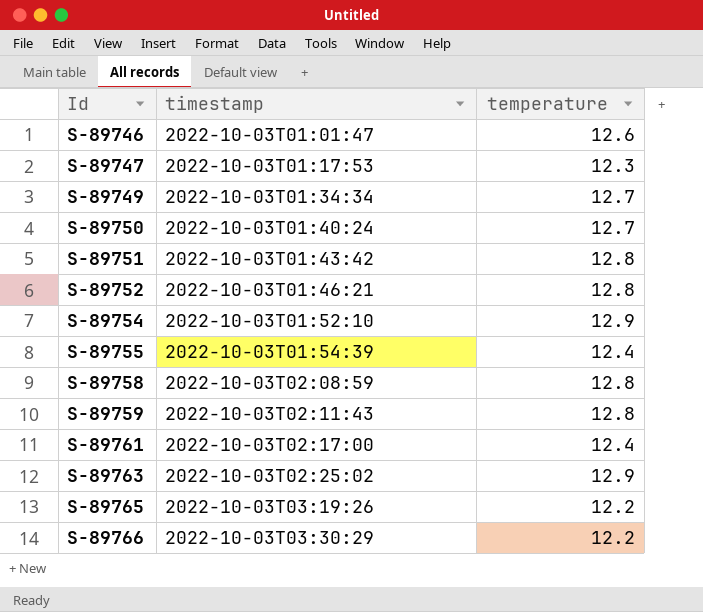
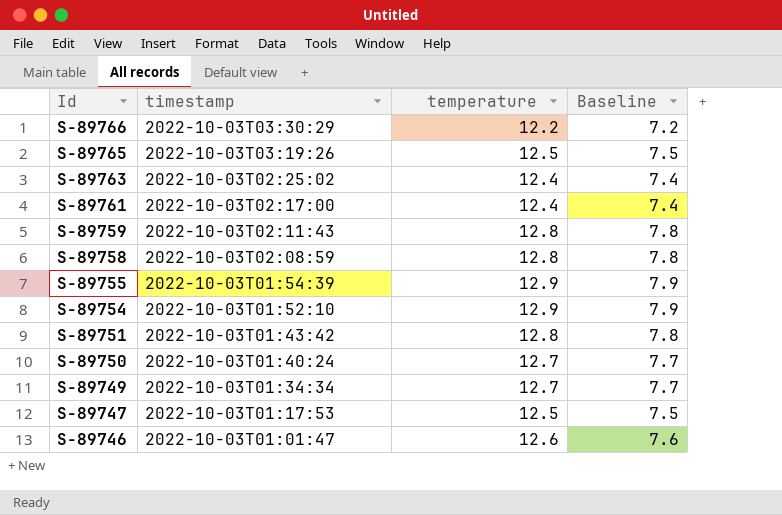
row order: Id ascending -> Id descending
column Baseline | formula: none -> [temperature] - 5
row S-89752: 2022-10-03T01:46:21 | 12.8 -> none
S-89765 | temperature: 12.2 -> 12.5
S-89763 | temperature: 12.9 -> 12.4
S-89755 | temperature: 12.4 -> 12.9
S-89747 | temperature: 12.3 -> 12.5

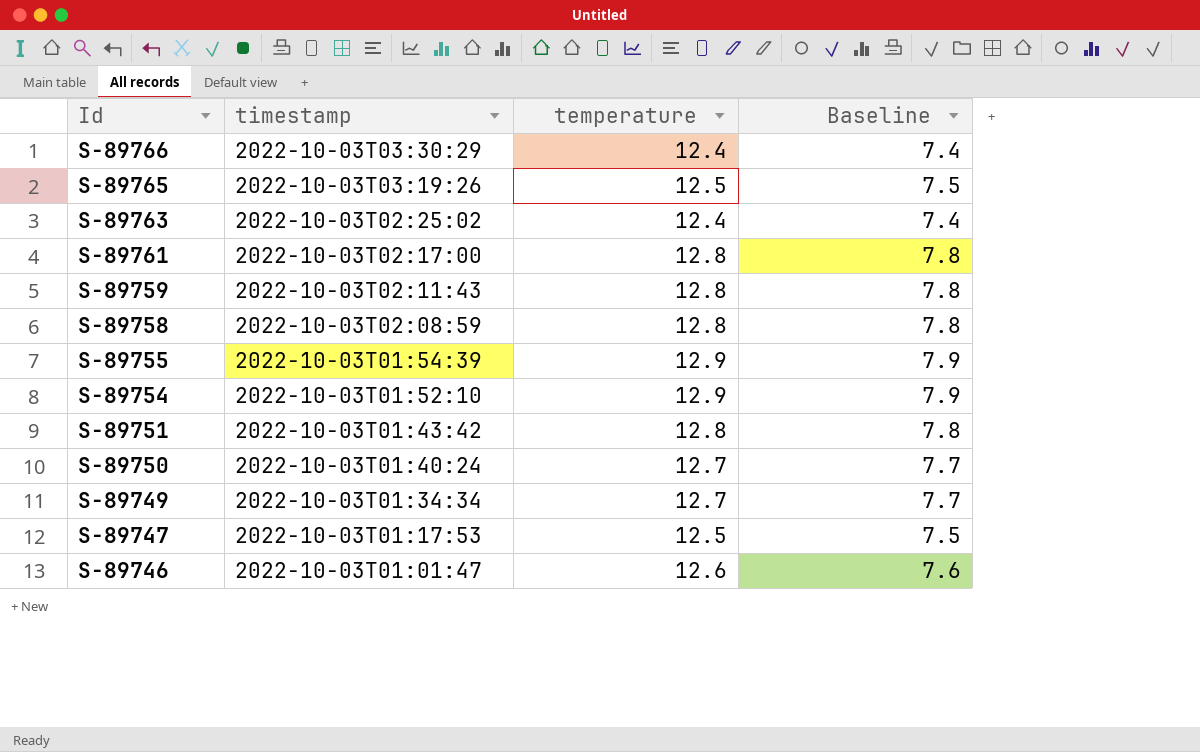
S-89766 | temperature: 12.2 -> 12.4
S-89766 | Baseline: 7.2 -> 7.4
S-89761 | temperature: 12.4 -> 12.8
S-89761 | Baseline: 7.4 -> 7.8

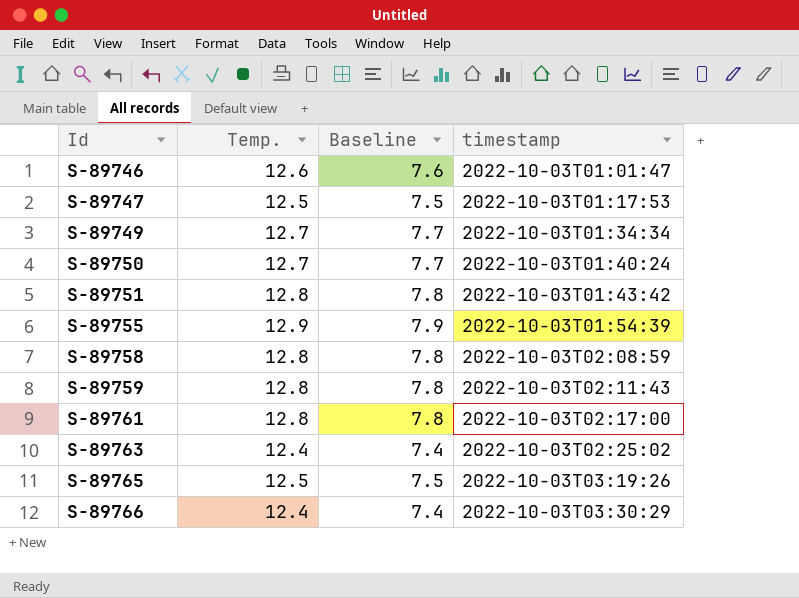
row order: Id descending -> Id ascending
column name: temperature -> Temp.
column timestamp | position: 2 -> 4
row S-89754: 2022-10-03T01:52:10 | 12.9 | 7.9 -> none

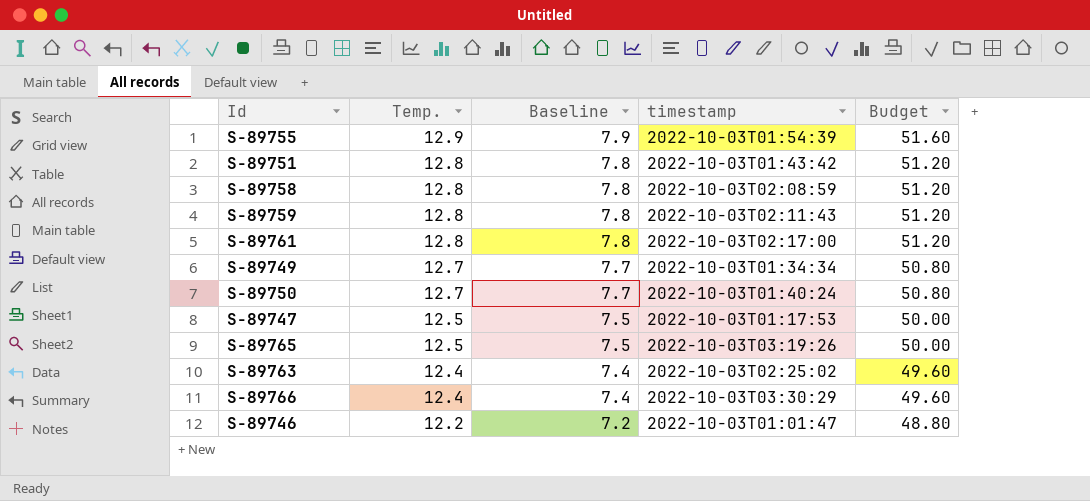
row order: Id ascending -> Temp. descending
column Budget | formula: none -> [Temp.] * 4
S-89746 | Temp.: 12.6 -> 12.2
S-89746 | Baseline: 7.6 -> 7.2

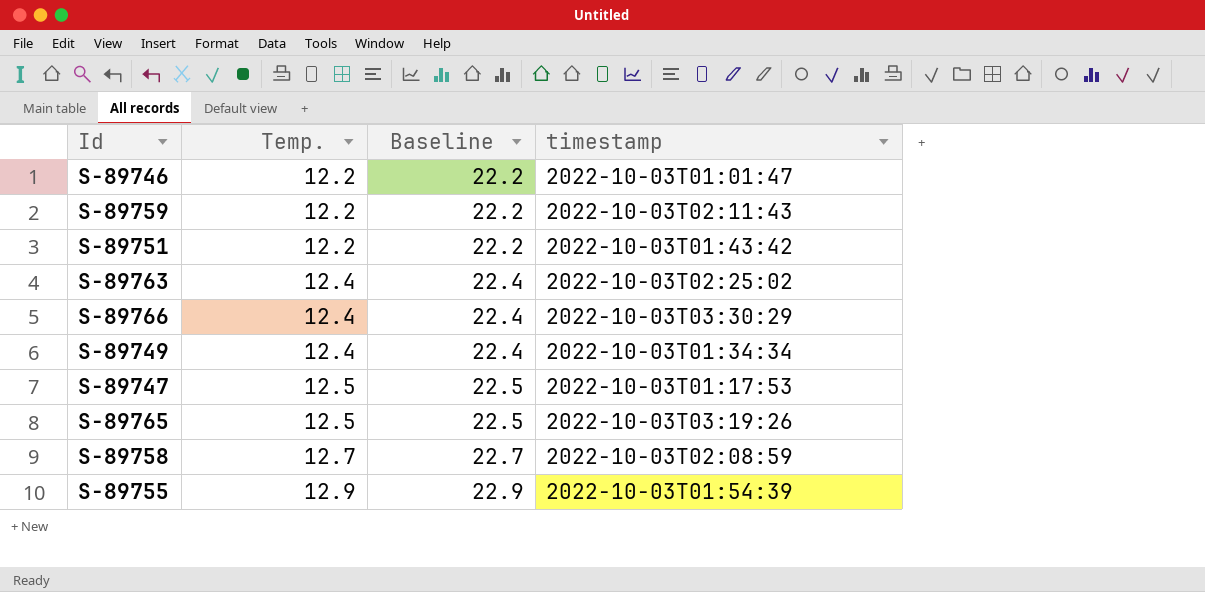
row order: Temp. descending -> Temp. ascending
column Budget | formula: [Temp.] * 4 -> none
column Baseline | formula: [Temp.] - 5 -> [Temp.] + 10
row S-89761: 12.8 | 7.8 | 2022-10-03T02:17:00 | 51.20 -> none
row S-89750: 12.7 | 7.7 | 2022-10-03T01:40:24 | 50.80 -> none
S-89759 | Temp.: 12.8 -> 12.2
S-89751 | Temp.: 12.8 -> 12.2
S-89749 | Temp.: 12.7 -> 12.4
S-89758 | Temp.: 12.8 -> 12.7

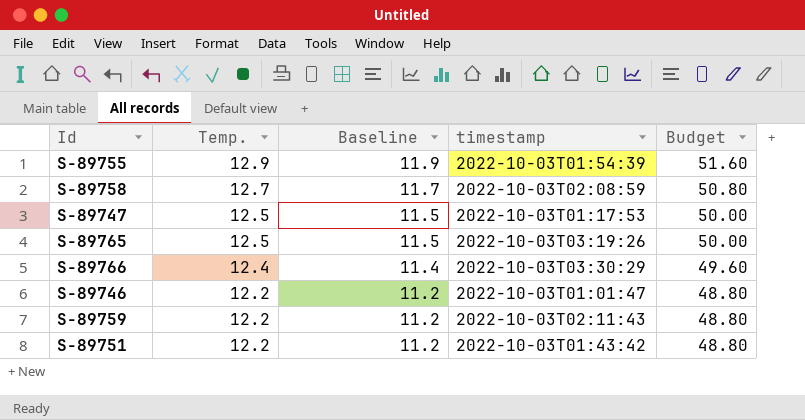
row order: Temp. ascending -> Temp. descending
column Baseline | formula: [Temp.] + 10 -> [Temp.] - 1
column Budget | formula: none -> [Temp.] * 4
row S-89763: 12.4 | 22.4 | 2022-10-03T02:25:02 -> none
row S-89749: 12.4 | 22.4 | 2022-10-03T01:34:34 -> none

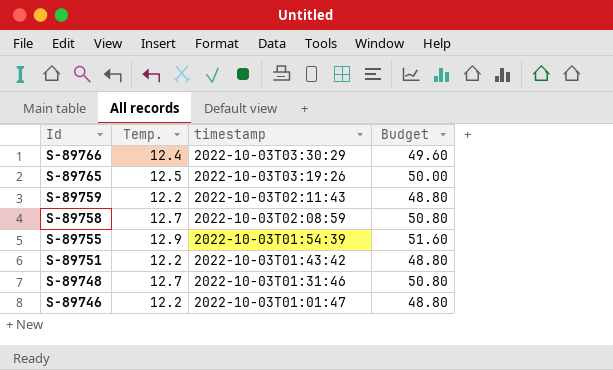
row order: Temp. descending -> Id descending
column Baseline | formula: [Temp.] - 1 -> none
row S-89747: 12.5 | 11.5 | 2022-10-03T01:17:53 | 50.00 -> none
row S-89748: none -> 12.7 | 2022-10-03T01:31:46 | 50.80

